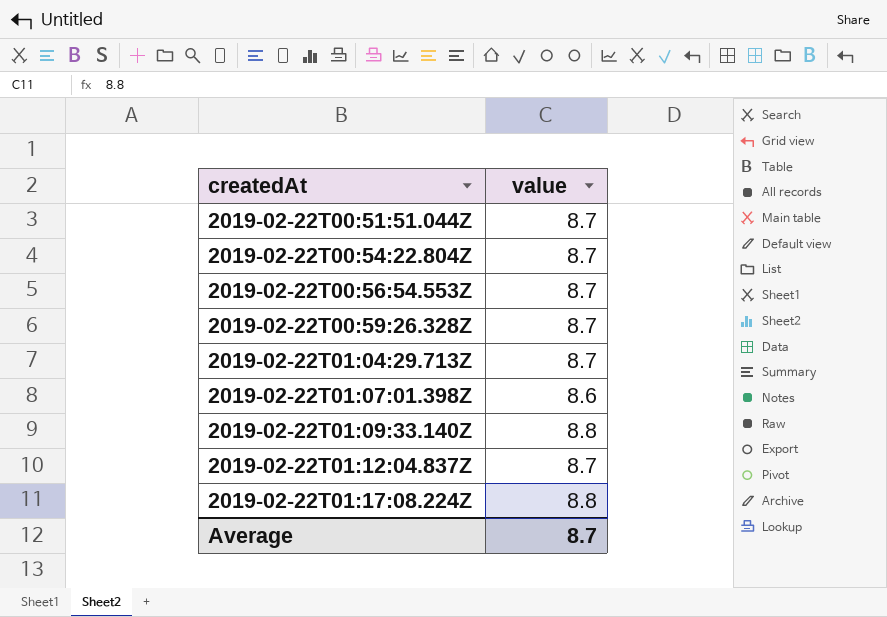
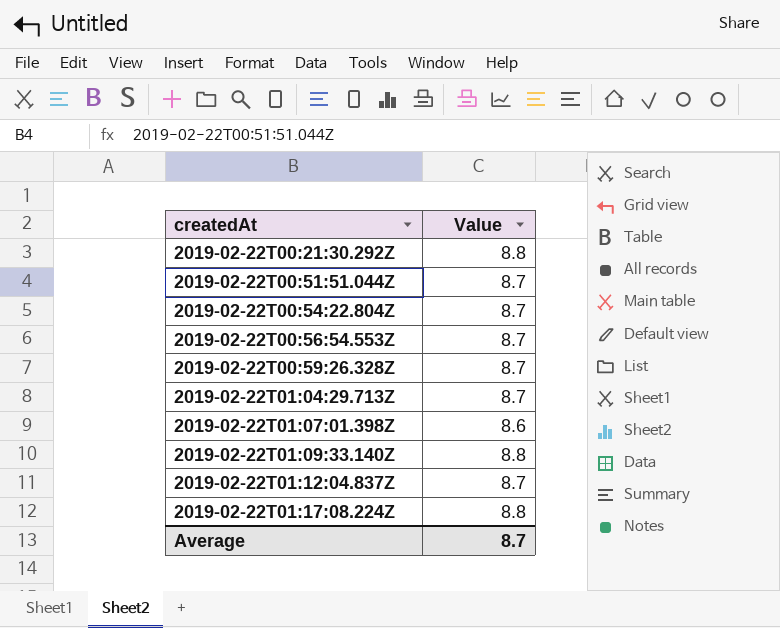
column name: value -> Value
row 2019-02-22T00:21:30.292Z: none -> 8.8

